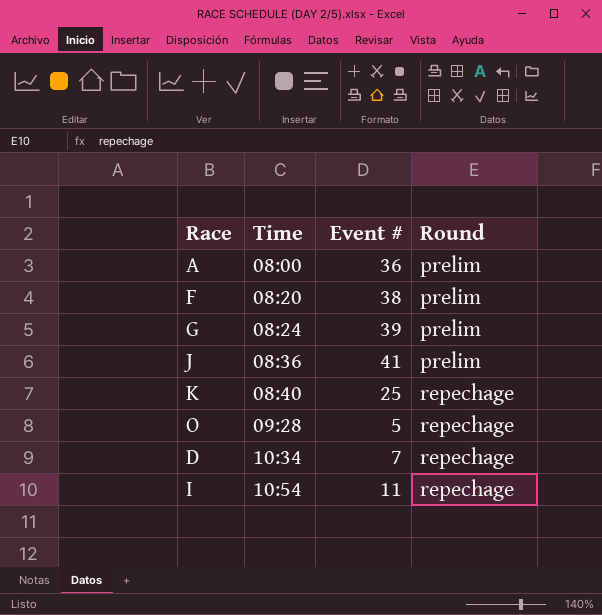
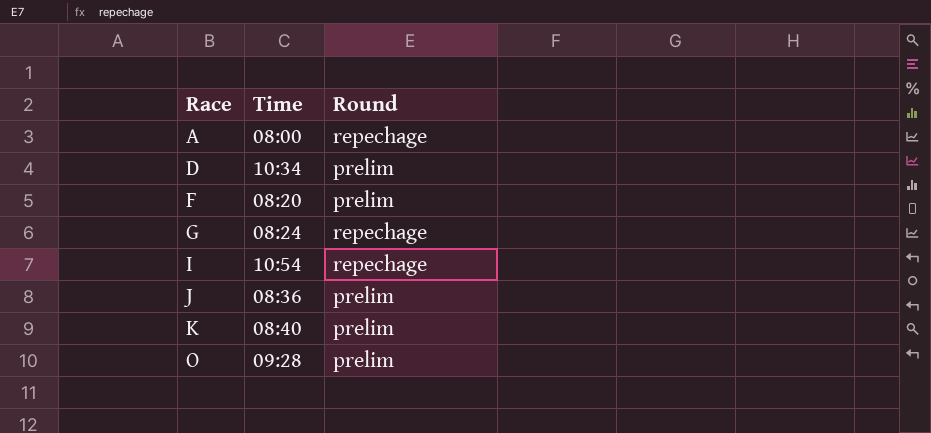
row order: Time ascending -> Race ascending
column Event # | position: 3 -> none
A | Round: prelim -> repechage
D | Round: repechage -> prelim
G | Round: prelim -> repechage
K | Round: repechage -> prelim
O | Round: repechage -> prelim

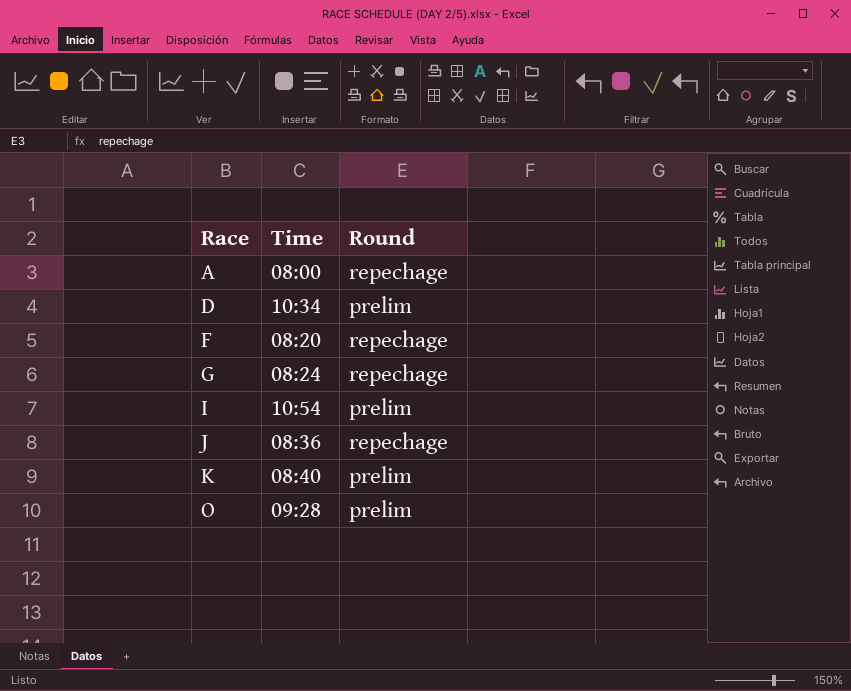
F | Round: prelim -> repechage
I | Round: repechage -> prelim
J | Round: prelim -> repechage

